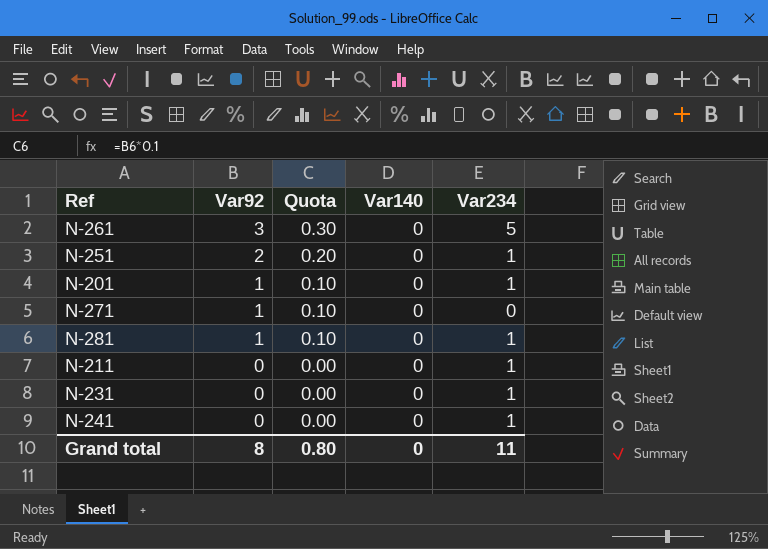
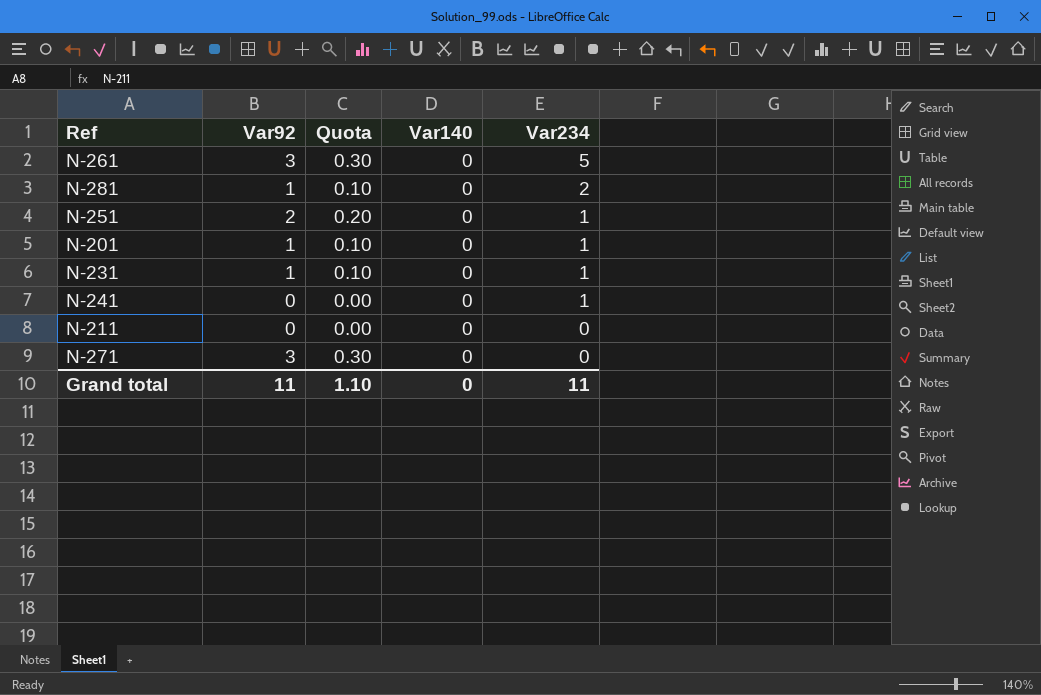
row order: Var92 descending -> Var234 descending
N-281 | Var234: 1 -> 2
N-231 | Var92: 0 -> 1
N-231 | Quota: 0.00 -> 0.10
N-211 | Var234: 1 -> 0
N-271 | Var92: 1 -> 3
N-271 | Quota: 0.10 -> 0.30
Grand total | Var92: 8 -> 11
Grand total | Quota: 0.80 -> 1.10

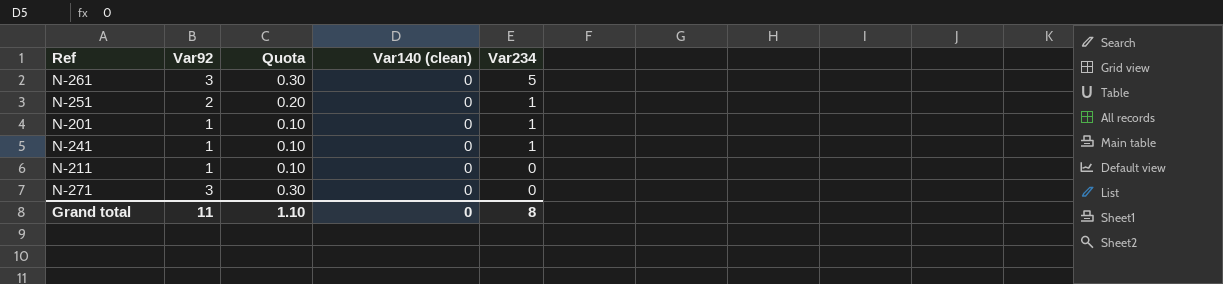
column name: Var140 -> Var140 (clean)
row N-281: 1 | 0.10 | 0 | 2 -> none
row N-231: 1 | 0.10 | 0 | 1 -> none
N-241 | Var92: 0 -> 1
N-241 | Quota: 0.00 -> 0.10
N-211 | Var92: 0 -> 1
N-211 | Quota: 0.00 -> 0.10
Grand total | Var234: 11 -> 8

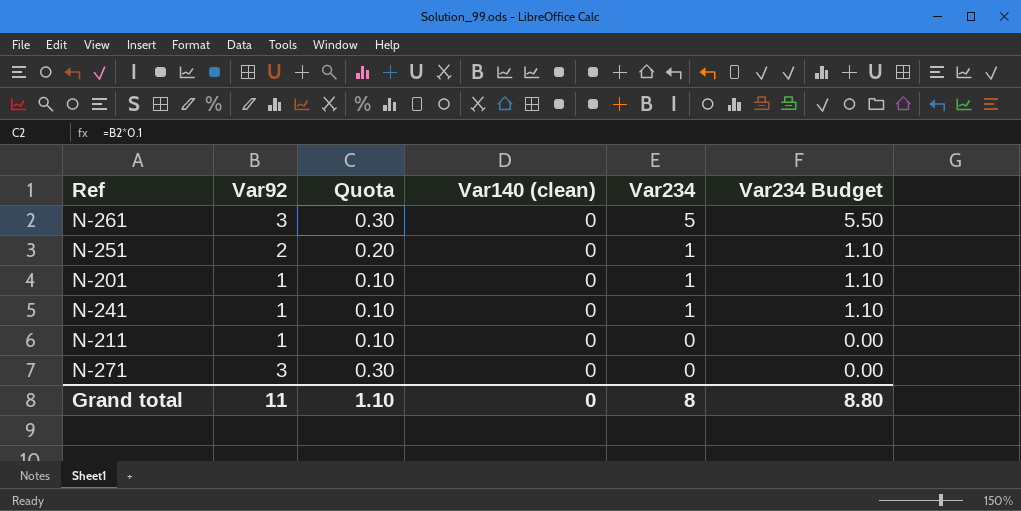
column Var234 Budget | formula: none -> [Var234] * 1.1

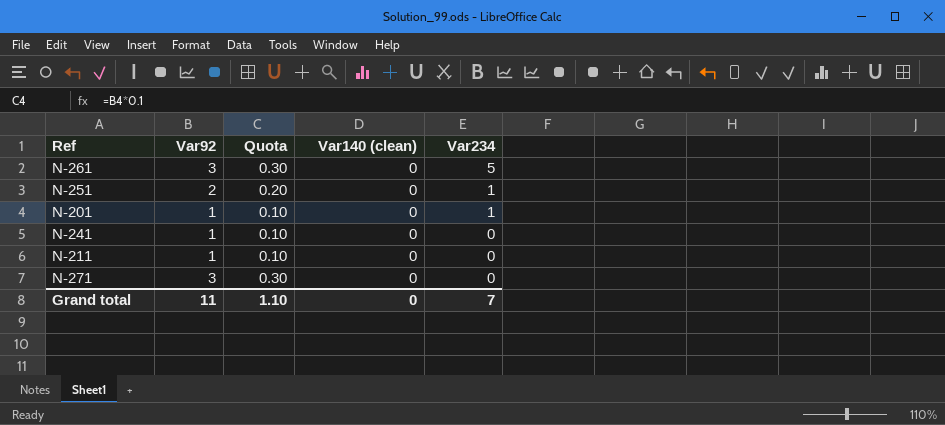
column Var234 Budget | formula: [Var234] * 1.1 -> none
N-241 | Var234: 1 -> 0
Grand total | Var234: 8 -> 7

